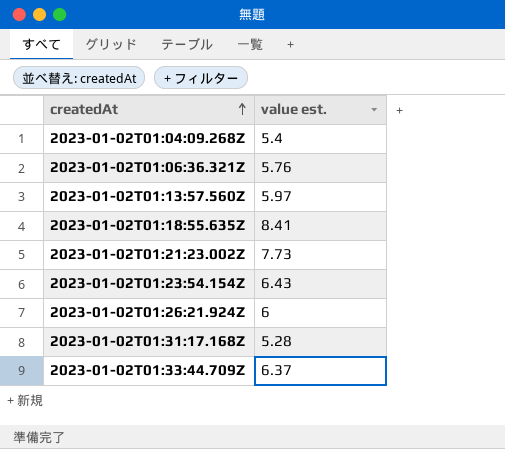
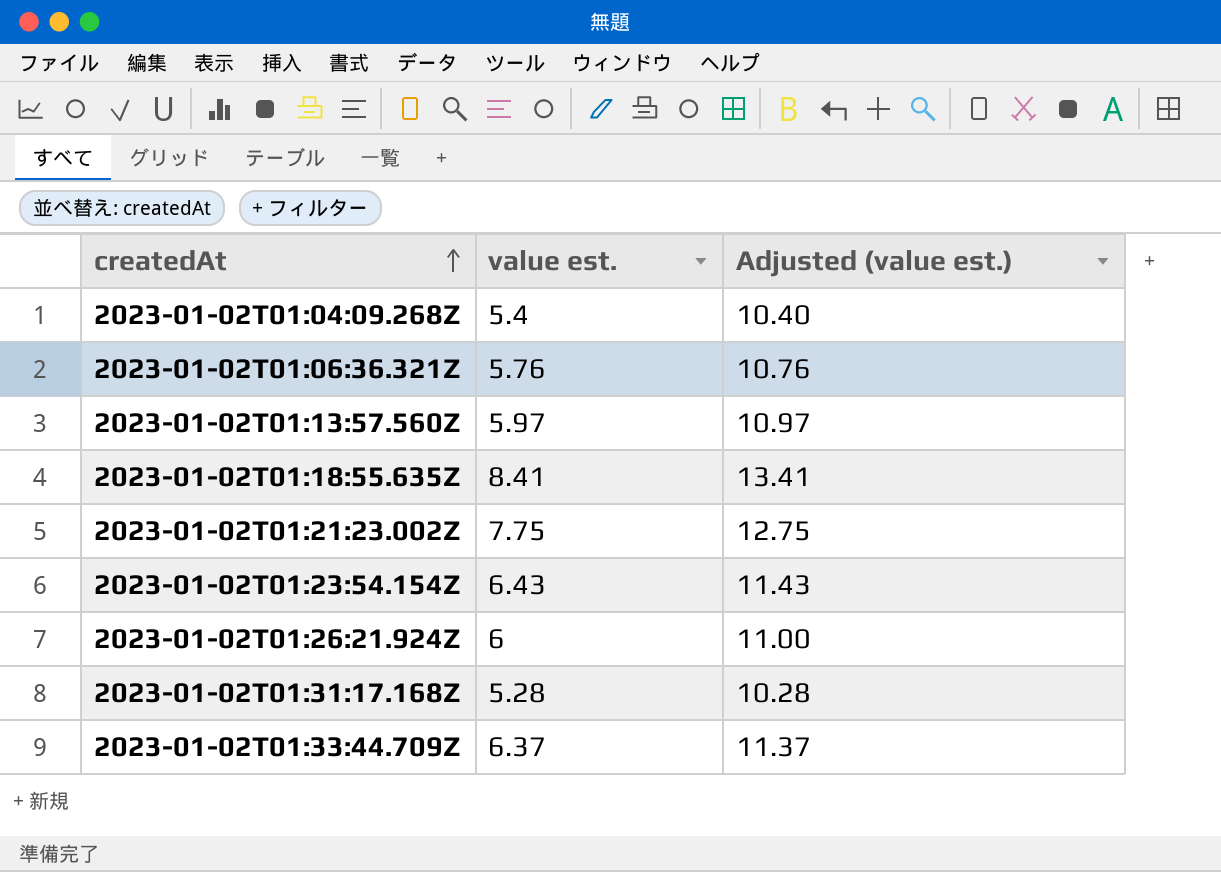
column Adjusted (value est.) | formula: none -> [value est.] + 5
2023-01-02T01:21:23.002Z | value est.: 7.73 -> 7.75

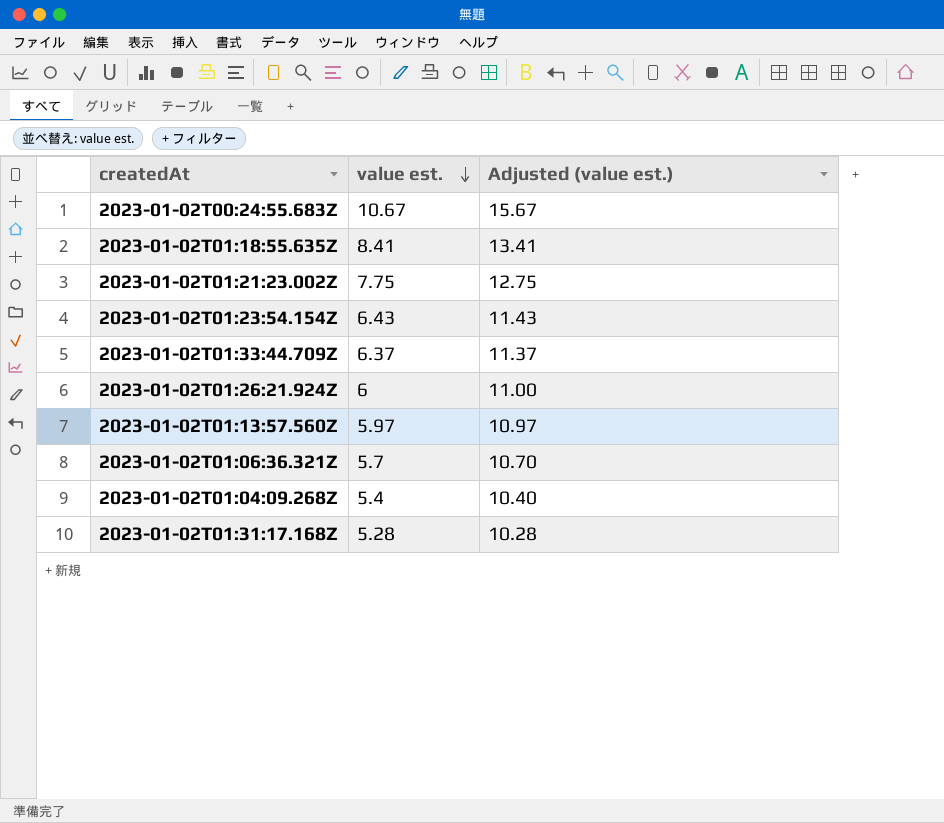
row order: createdAt ascending -> value est. descending
row 2023-01-02T00:24:55.683Z: none -> 10.67 | 15.67
2023-01-02T01:06:36.321Z | value est.: 5.76 -> 5.7
2023-01-02T01:06:36.321Z | Adjusted (value est.): 10.76 -> 10.70

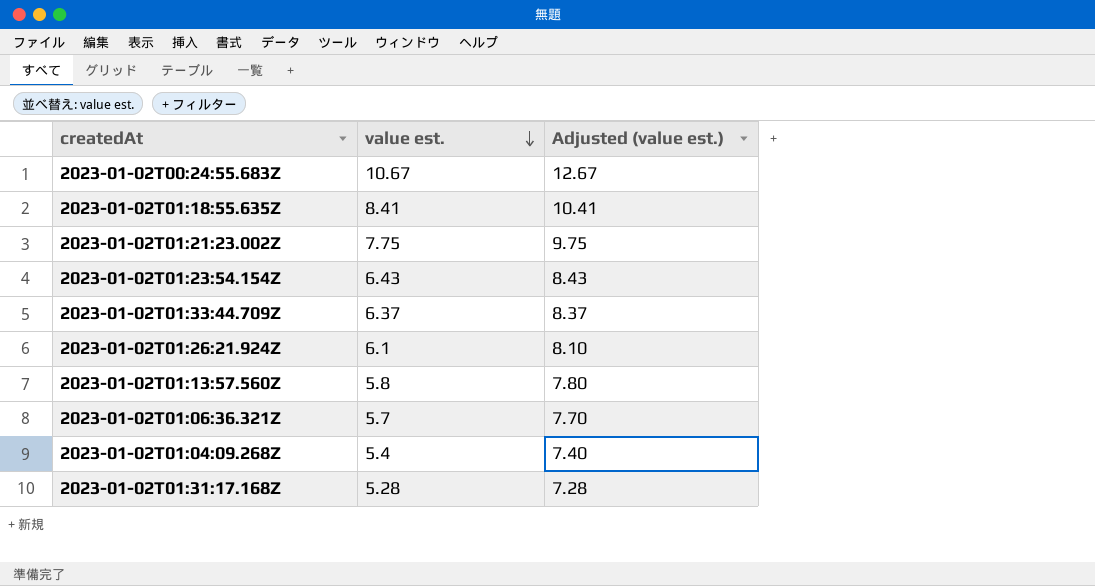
column Adjusted (value est.) | formula: [value est.] + 5 -> [value est.] + 2
2023-01-02T01:26:21.924Z | value est.: 6 -> 6.1
2023-01-02T01:13:57.560Z | value est.: 5.97 -> 5.8

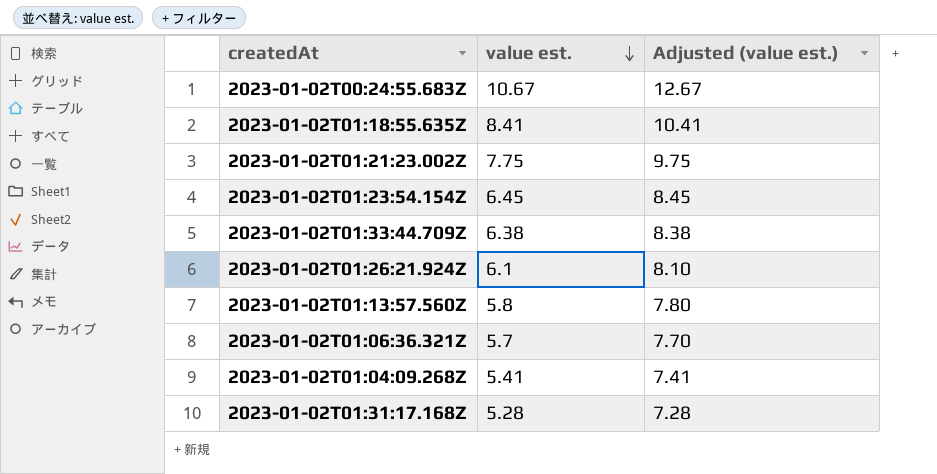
2023-01-02T01:23:54.154Z | value est.: 6.43 -> 6.45
2023-01-02T01:23:54.154Z | Adjusted (value est.): 8.43 -> 8.45
2023-01-02T01:33:44.709Z | value est.: 6.37 -> 6.38
2023-01-02T01:33:44.709Z | Adjusted (value est.): 8.37 -> 8.38
2023-01-02T01:04:09.268Z | value est.: 5.4 -> 5.41
2023-01-02T01:04:09.268Z | Adjusted (value est.): 7.40 -> 7.41

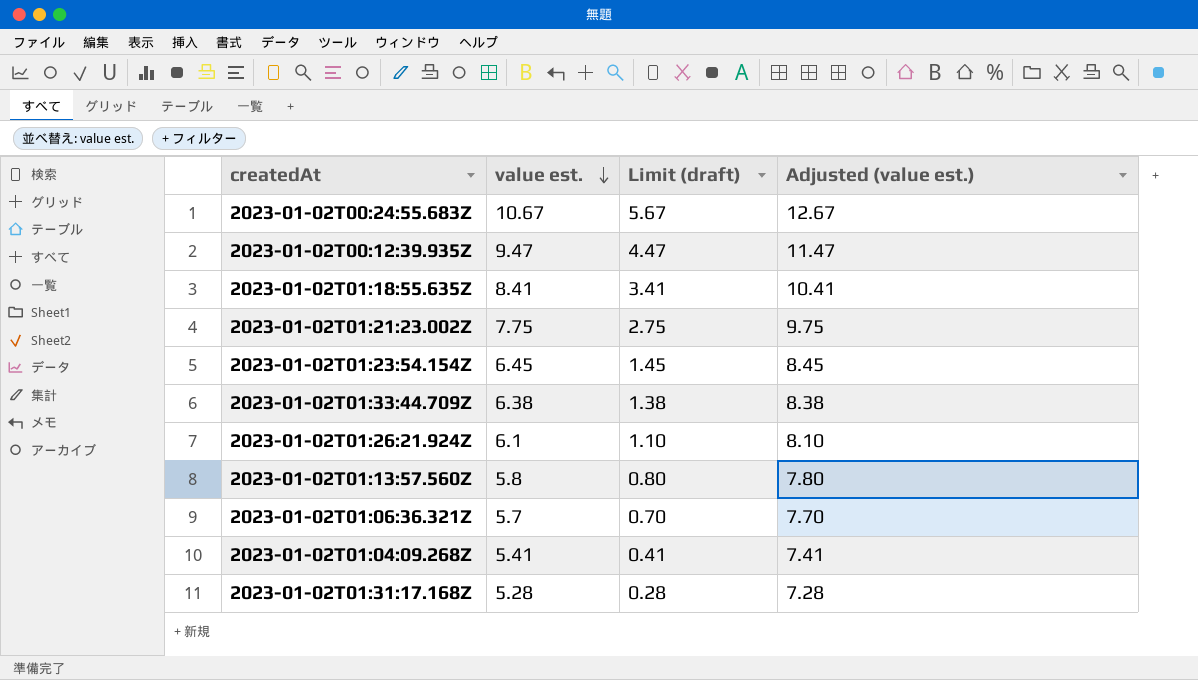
column Limit (draft) | formula: none -> [value est.] - 5
row 2023-01-02T00:12:39.935Z: none -> 9.47 | 4.47 | 11.47

